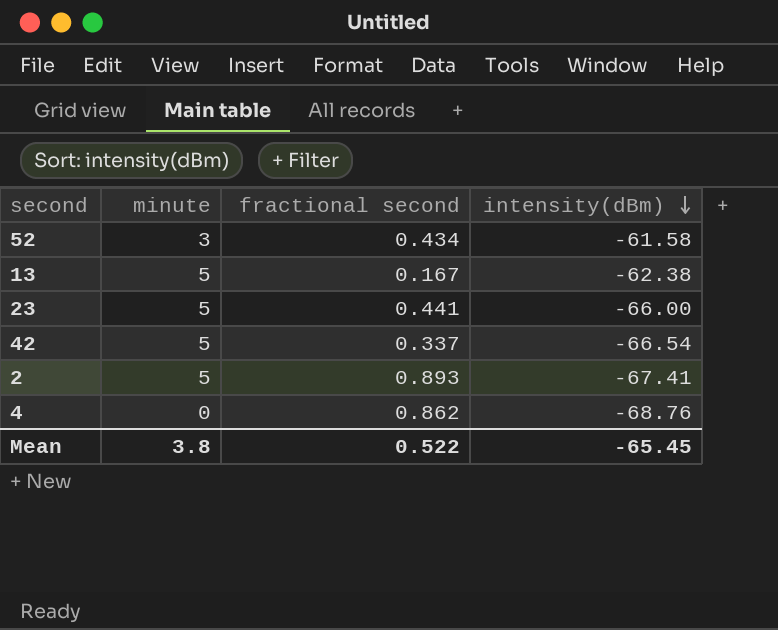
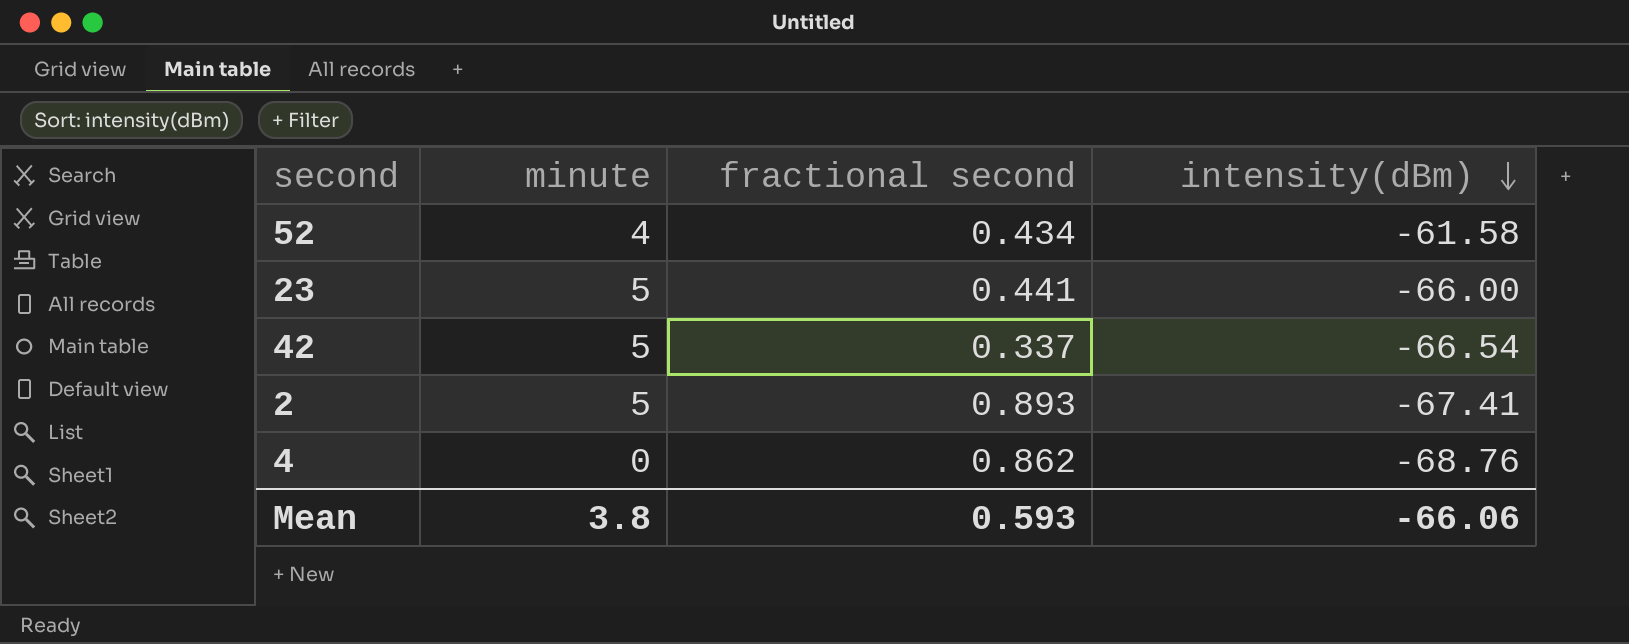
row 13: 5 | 0.167 | -62.38 -> none
52 | minute: 3 -> 4
Mean | fractional second: 0.522 -> 0.593
Mean | intensity(dBm): -65.45 -> -66.06

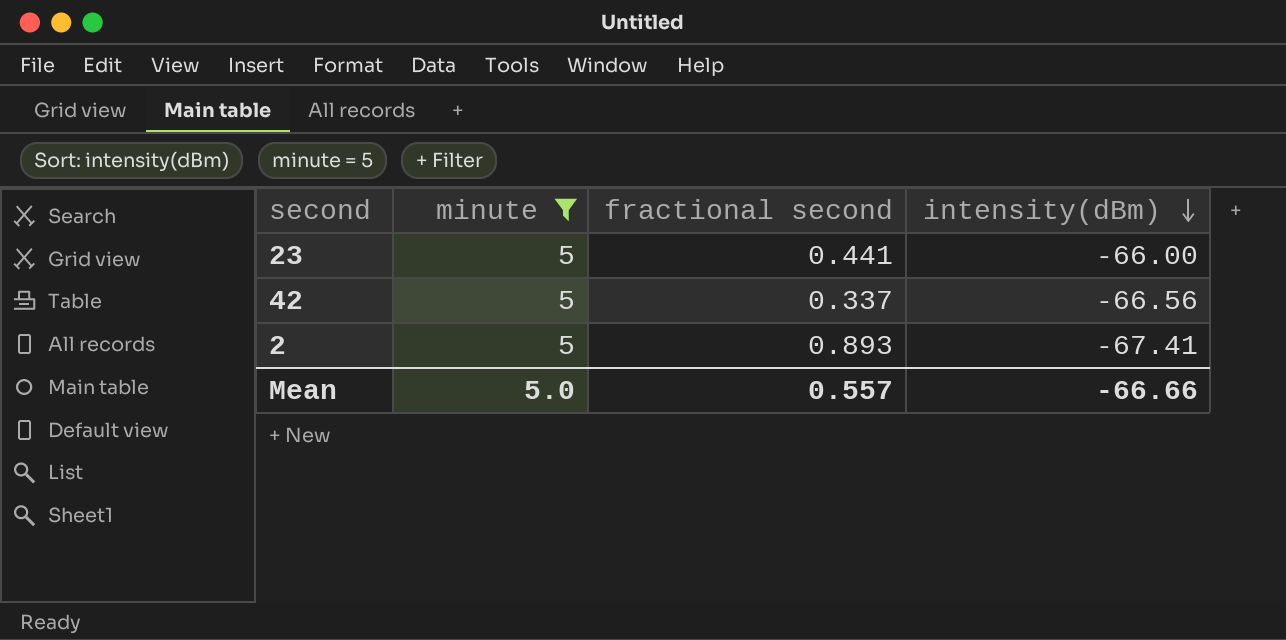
filter: none -> minute = 5
42 | intensity(dBm): -66.54 -> -66.56
Mean | minute: 3.8 -> 5.0
Mean | fractional second: 0.593 -> 0.557
Mean | intensity(dBm): -66.06 -> -66.66

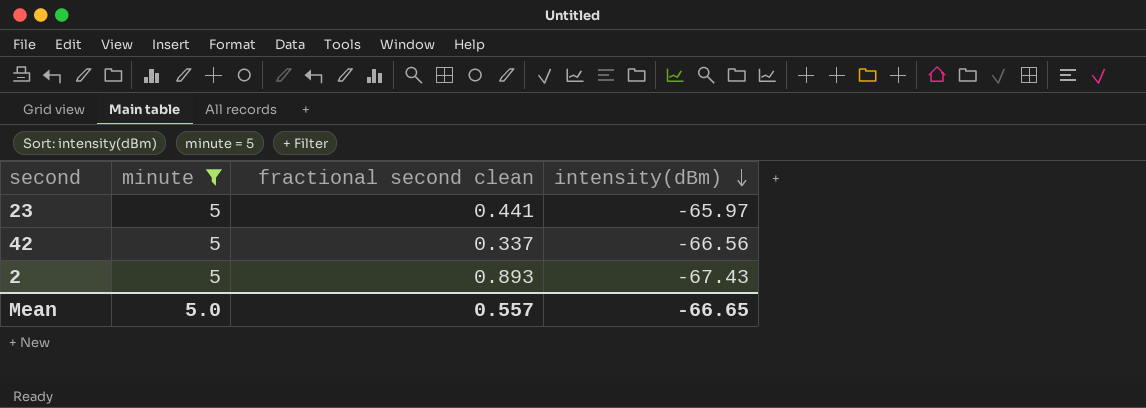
column name: fractional second -> fractional second clean
23 | intensity(dBm): -66.00 -> -65.97
2 | intensity(dBm): -67.41 -> -67.43
Mean | intensity(dBm): -66.66 -> -66.65

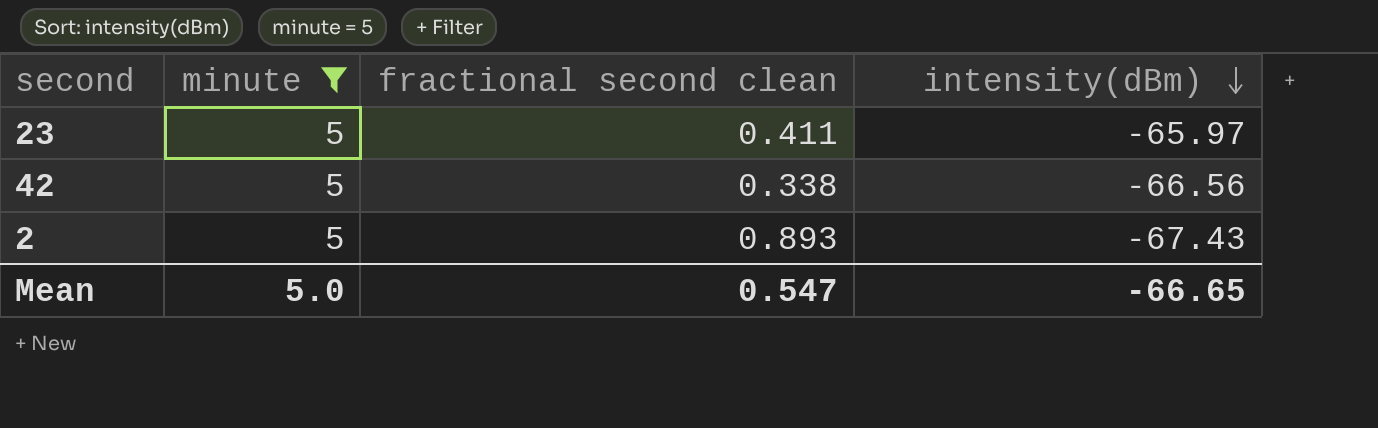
23 | fractional second clean: 0.441 -> 0.411
42 | fractional second clean: 0.337 -> 0.338
Mean | fractional second clean: 0.557 -> 0.547

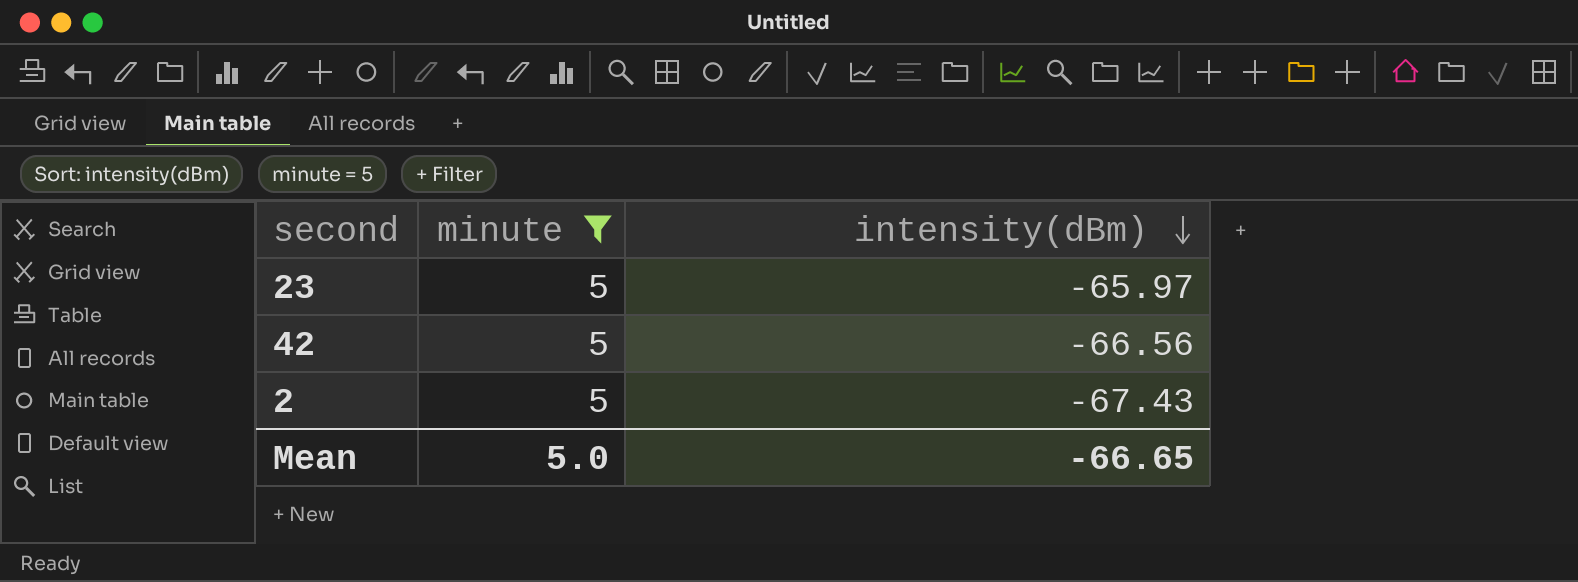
column fractional second clean | position: 3 -> none

